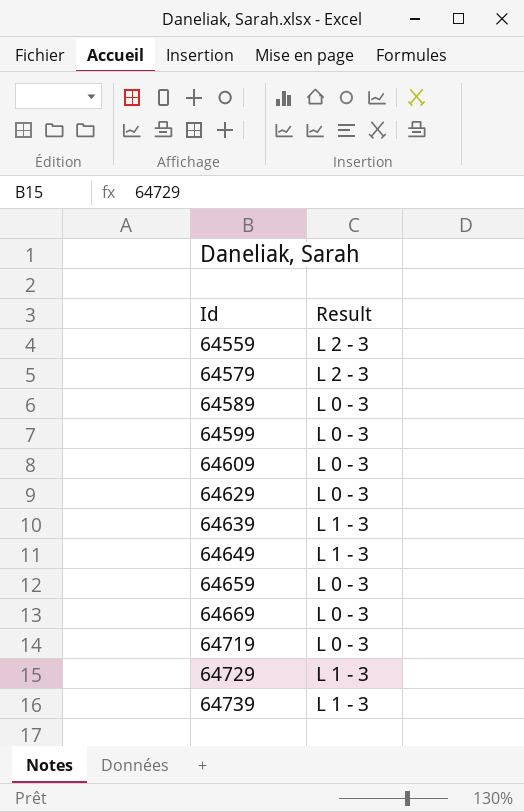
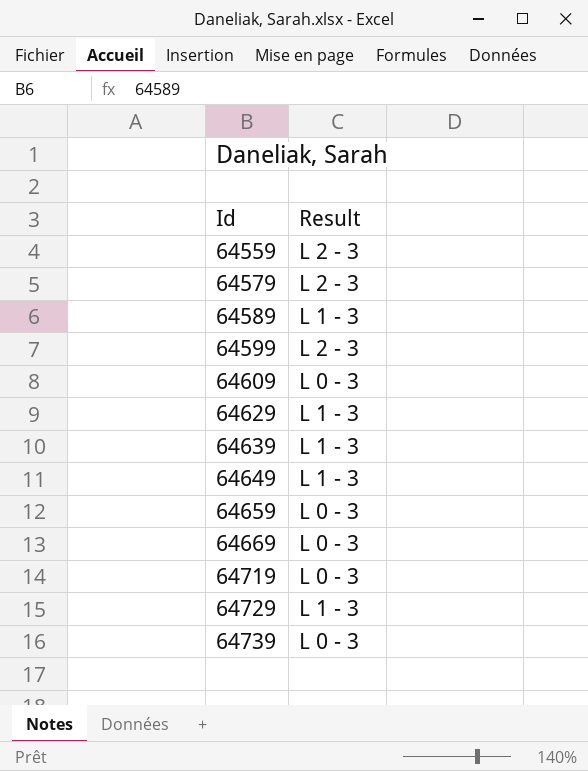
64589 | Result: L 0 - 3 -> L 1 - 3
64599 | Result: L 0 - 3 -> L 2 - 3
64629 | Result: L 0 - 3 -> L 1 - 3
64739 | Result: L 1 - 3 -> L 0 - 3

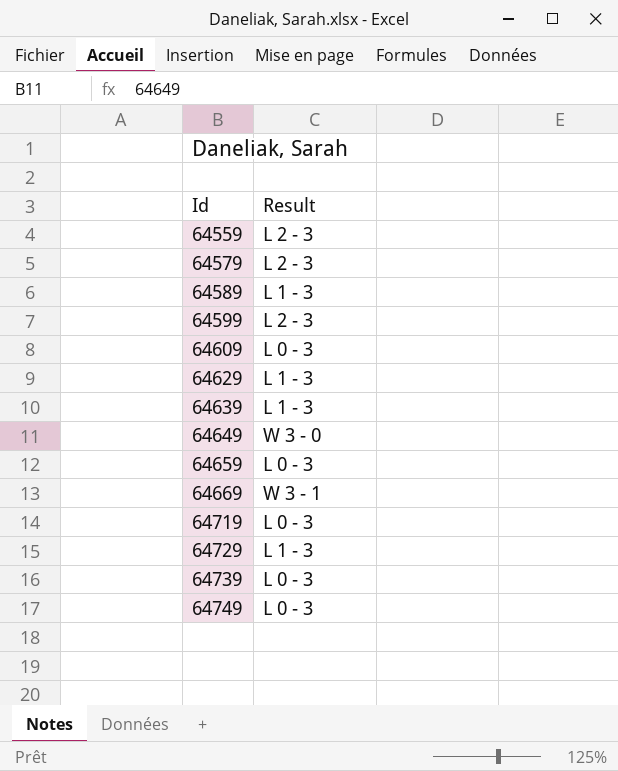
64649 | Result: L 1 - 3 -> W 3 - 0
64669 | Result: L 0 - 3 -> W 3 - 1
row 64749: none -> L 0 - 3

